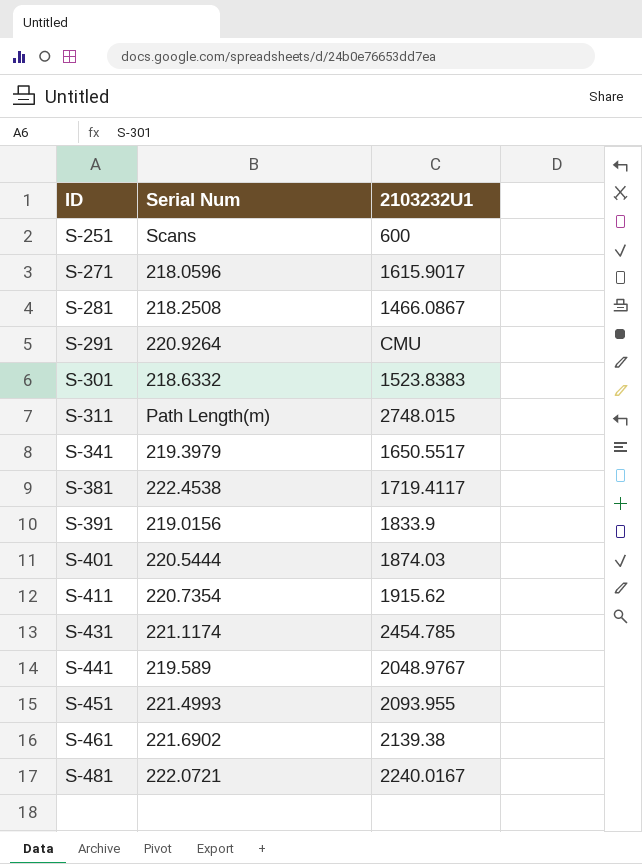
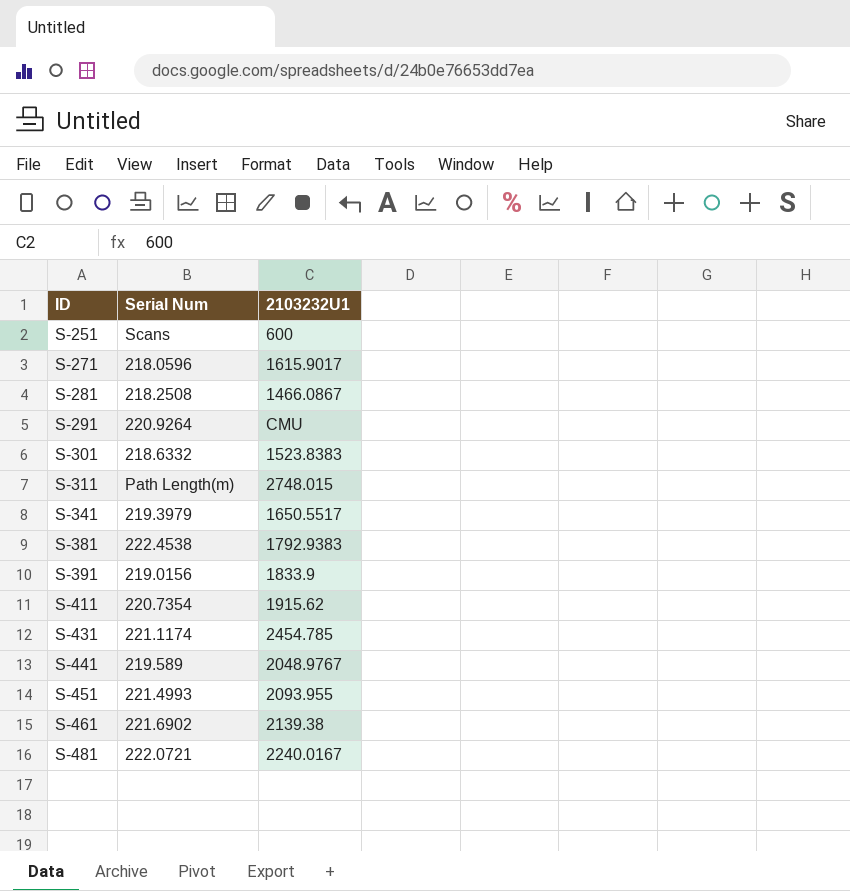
row S-401: 220.5444 | 1874.03 -> none
S-381 | 2103232U1: 1719.4117 -> 1792.9383

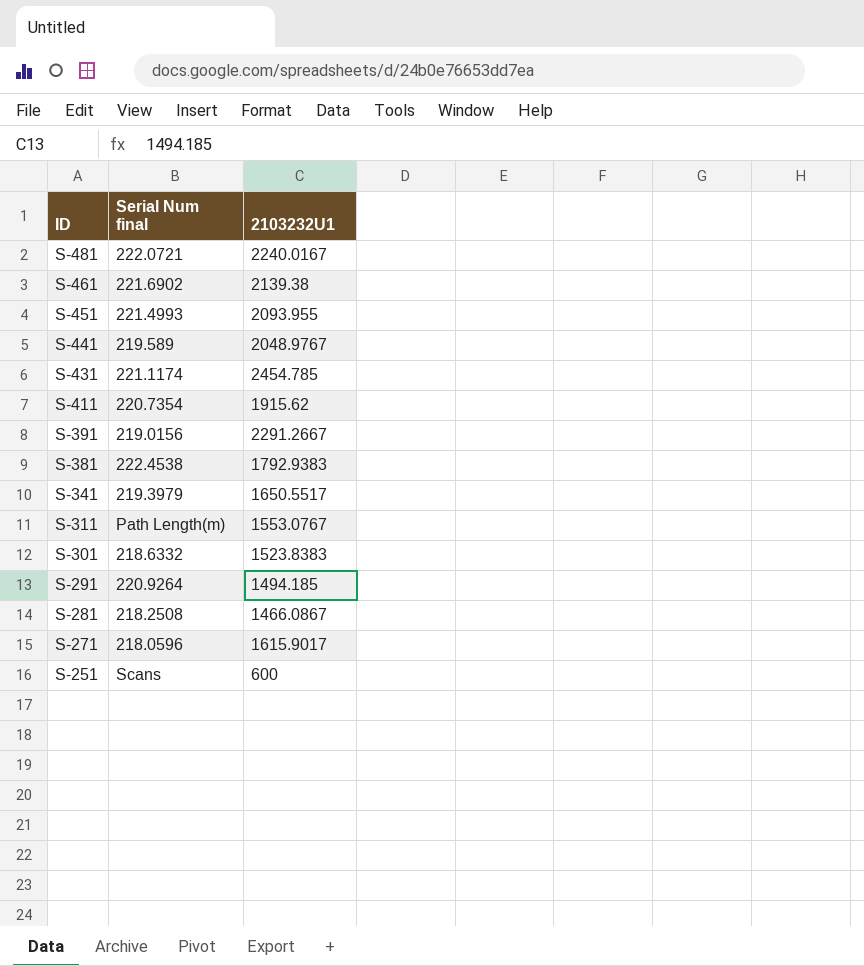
row order: ID ascending -> ID descending
column name: Serial Num -> Serial Num final
S-391 | 2103232U1: 1833.9 -> 2291.2667
S-311 | 2103232U1: 2748.015 -> 1553.0767
S-291 | 2103232U1: CMU -> 1494.185

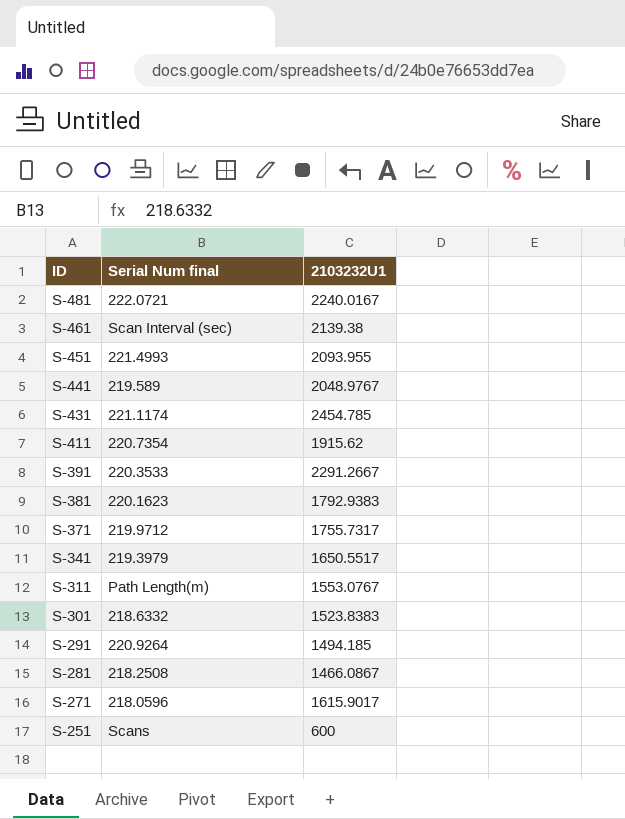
S-461 | Serial Num final: 221.6902 -> Scan Interval (sec)
S-391 | Serial Num final: 219.0156 -> 220.3533
S-381 | Serial Num final: 222.4538 -> 220.1623
row S-371: none -> 219.9712 | 1755.7317

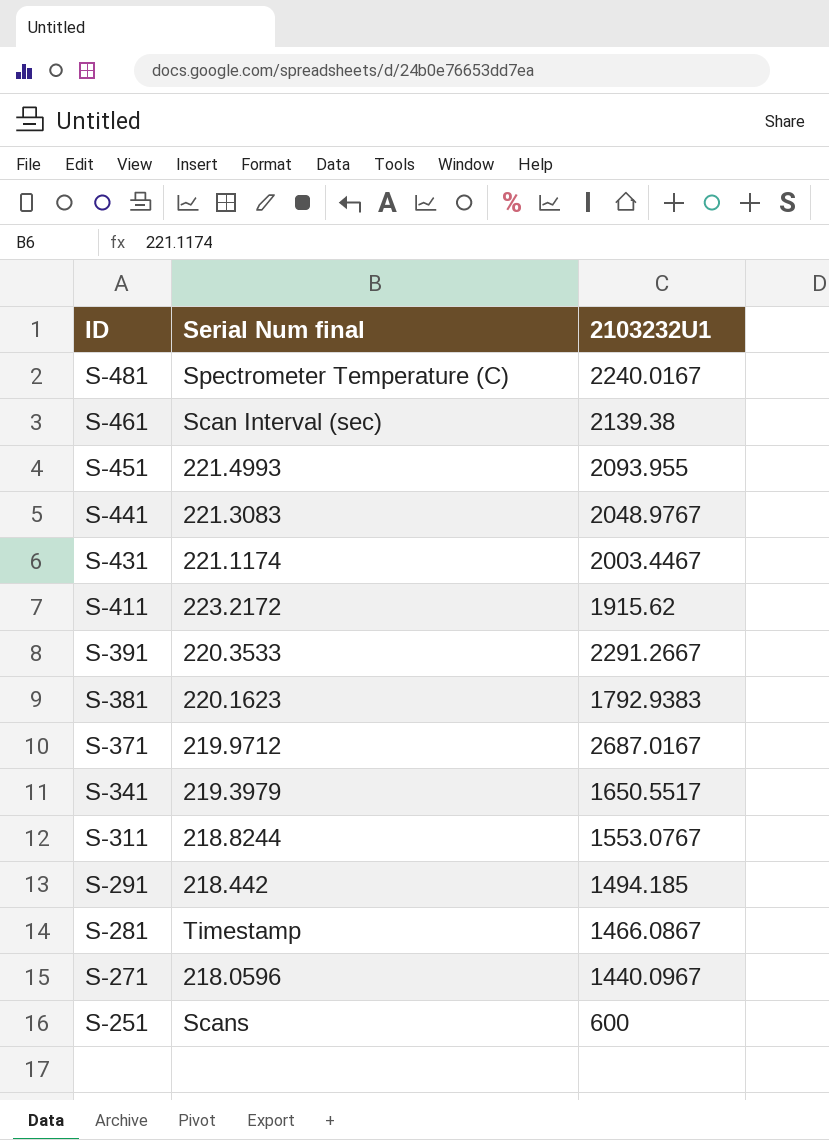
row S-301: 218.6332 | 1523.8383 -> none
S-481 | Serial Num final: 222.0721 -> Spectrometer Temperature (C)
S-441 | Serial Num final: 219.589 -> 221.3083
S-431 | 2103232U1: 2454.785 -> 2003.4467
S-411 | Serial Num final: 220.7354 -> 223.2172
S-371 | 2103232U1: 1755.7317 -> 2687.0167
S-311 | Serial Num final: Path Length(m) -> 218.8244
S-291 | Serial Num final: 220.9264 -> 218.442
S-281 | Serial Num final: 218.2508 -> Timestamp
S-271 | 2103232U1: 1615.9017 -> 1440.0967

